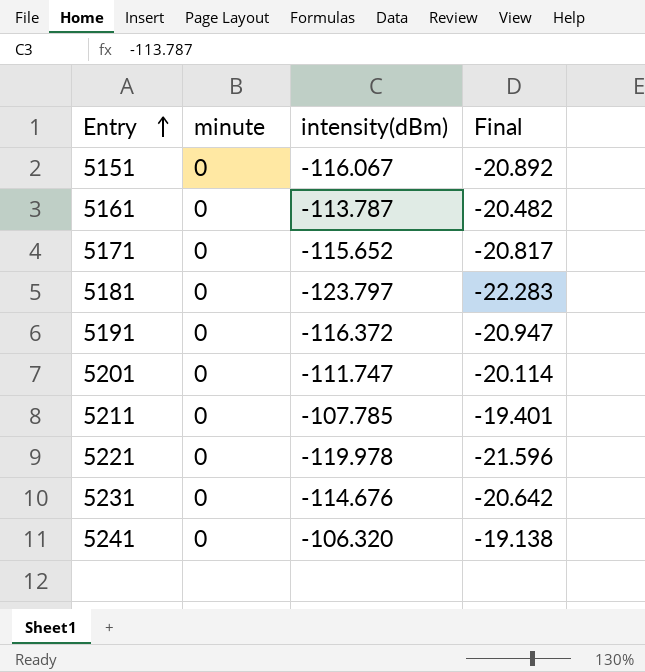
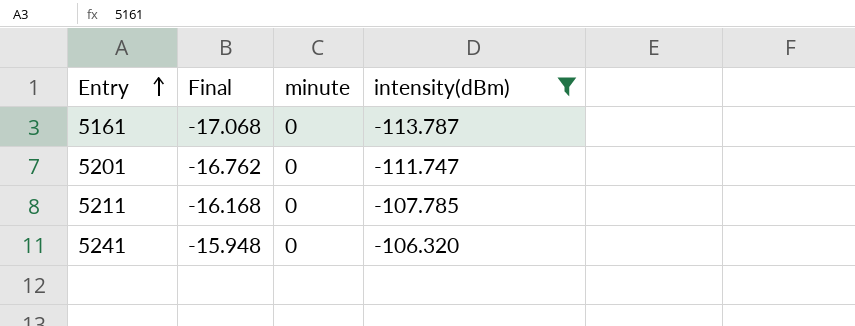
filter: none -> intensity(dBm) >= -113.787
column Final | formula: [intensity(dBm)] * 0.18 -> [intensity(dBm)] * 0.15
column Final | position: 4 -> 2

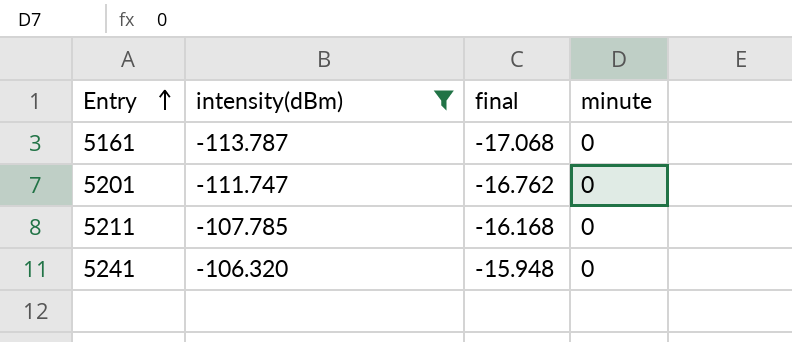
column intensity(dBm) | position: 4 -> 2
column name: Final -> final

